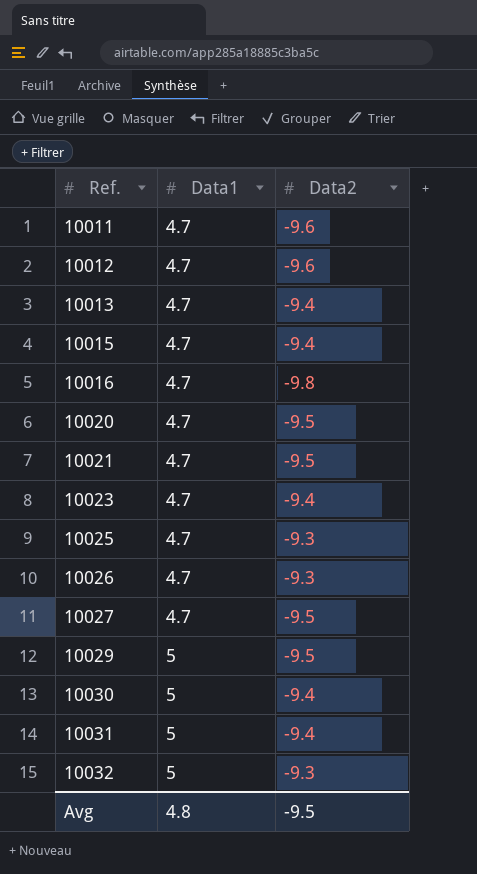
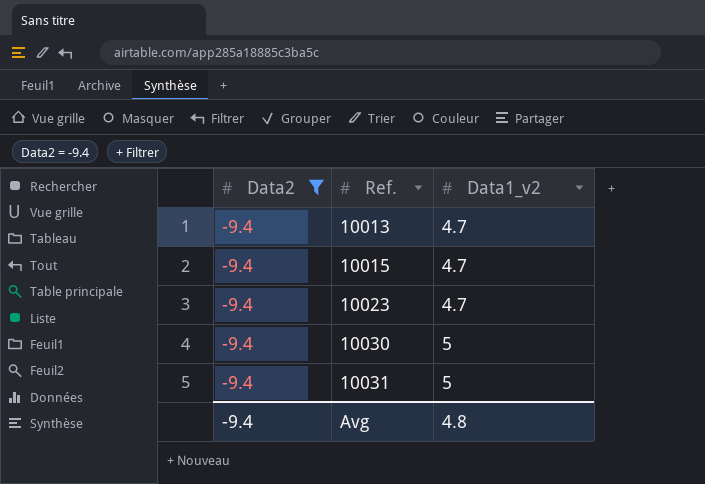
filter: none -> Data2 = -9.4
column Data2 | position: 3 -> 1
column name: Data1 -> Data1_v2
Avg | Data2: -9.5 -> -9.4

